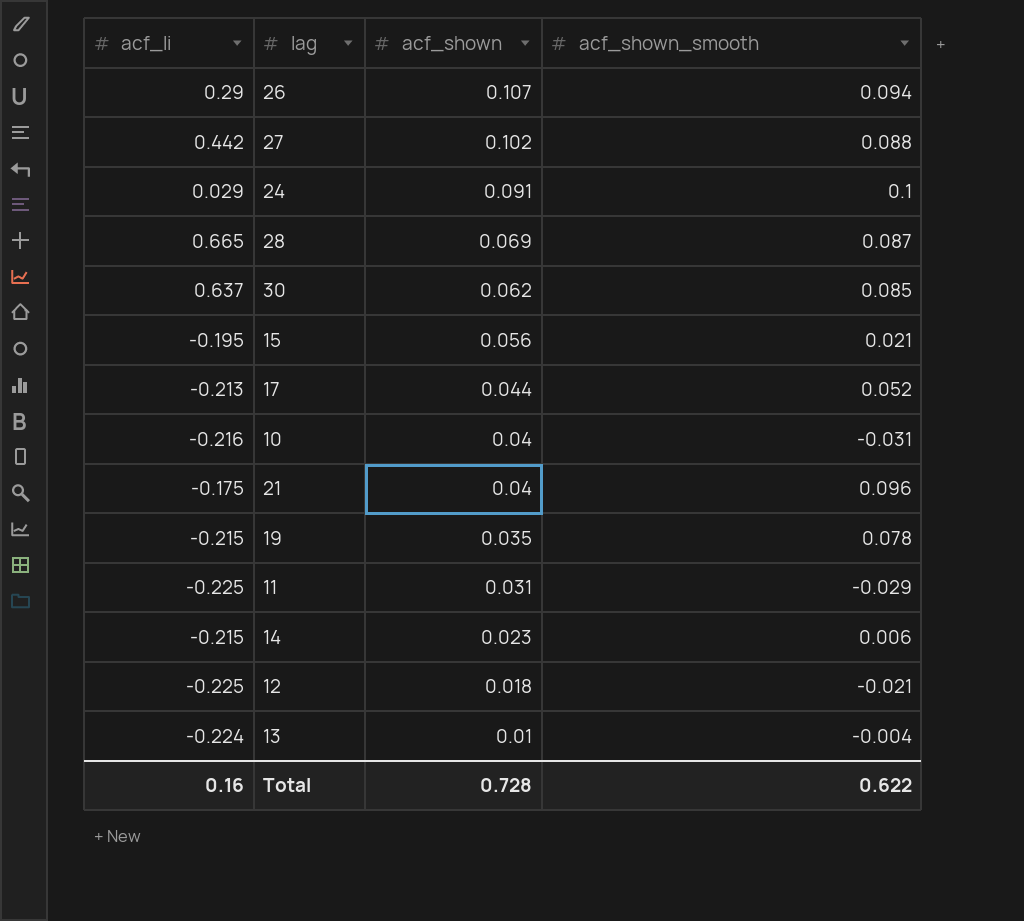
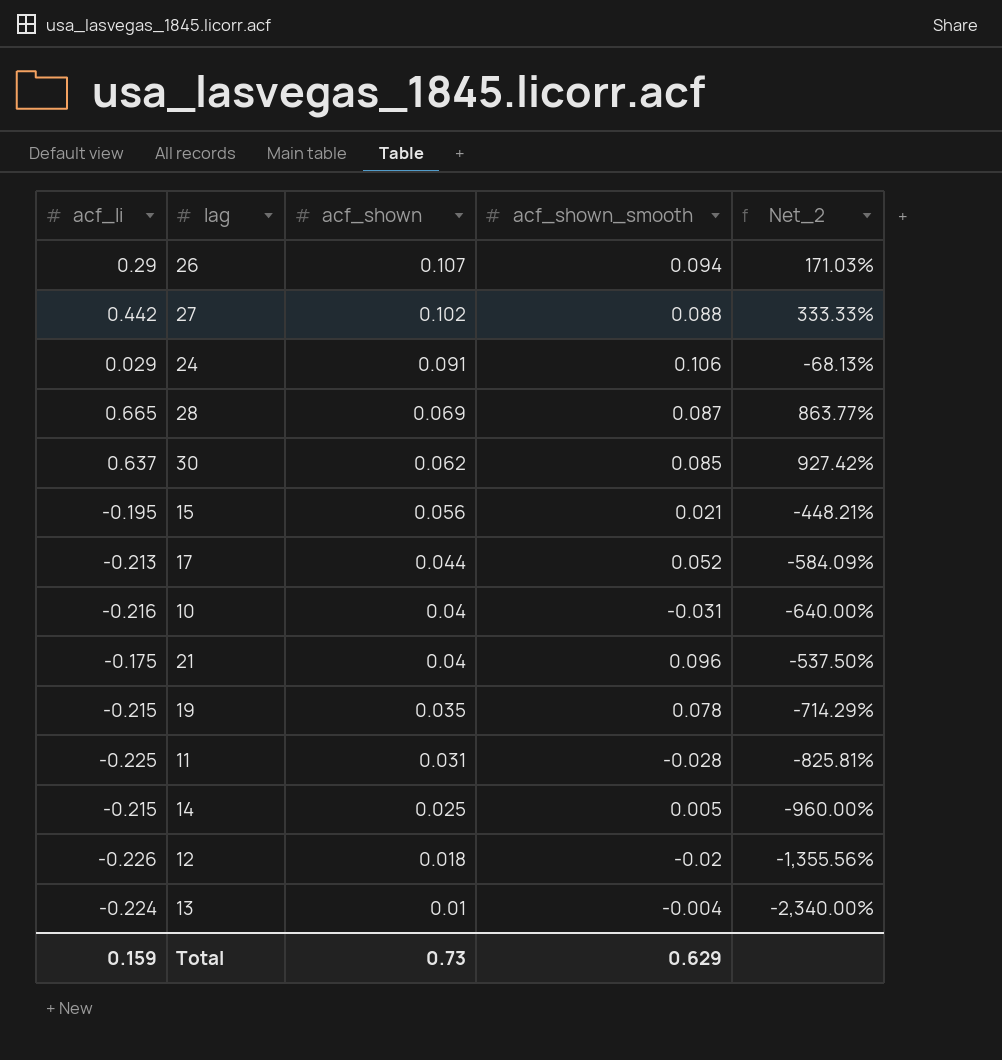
column Net_2 | formula: none -> ([acf_li] - [acf_shown]) / [acf_shown]
24 | acf_shown_smooth: 0.1 -> 0.106
11 | acf_shown_smooth: -0.029 -> -0.028
14 | acf_shown: 0.023 -> 0.025
14 | acf_shown_smooth: 0.006 -> 0.005
12 | acf_li: -0.225 -> -0.226
12 | acf_shown_smooth: -0.021 -> -0.02
Total | acf_li: 0.16 -> 0.159
Total | acf_shown: 0.728 -> 0.73
Total | acf_shown_smooth: 0.622 -> 0.629

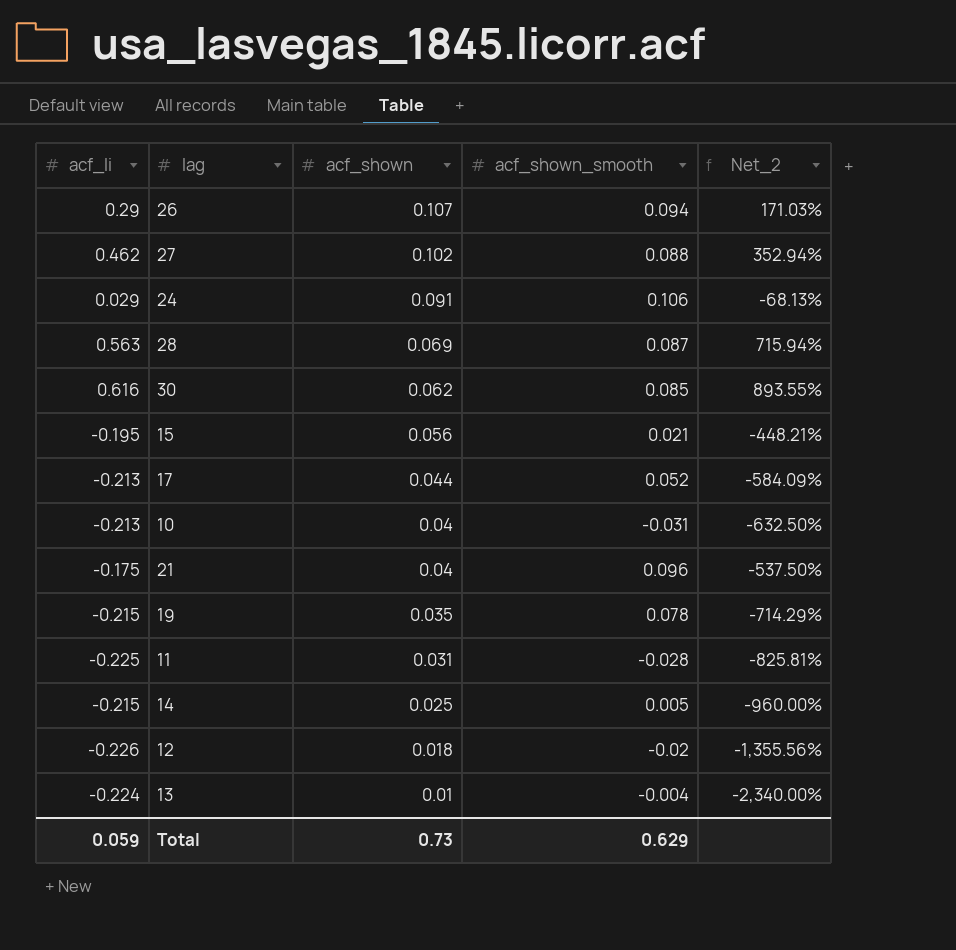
27 | acf_li: 0.442 -> 0.462
27 | Net_2: 333.33% -> 352.94%
28 | acf_li: 0.665 -> 0.563
28 | Net_2: 863.77% -> 715.94%
30 | acf_li: 0.637 -> 0.616
30 | Net_2: 927.42% -> 893.55%
10 | acf_li: -0.216 -> -0.213
10 | Net_2: -640.00% -> -632.50%
Total | acf_li: 0.159 -> 0.059

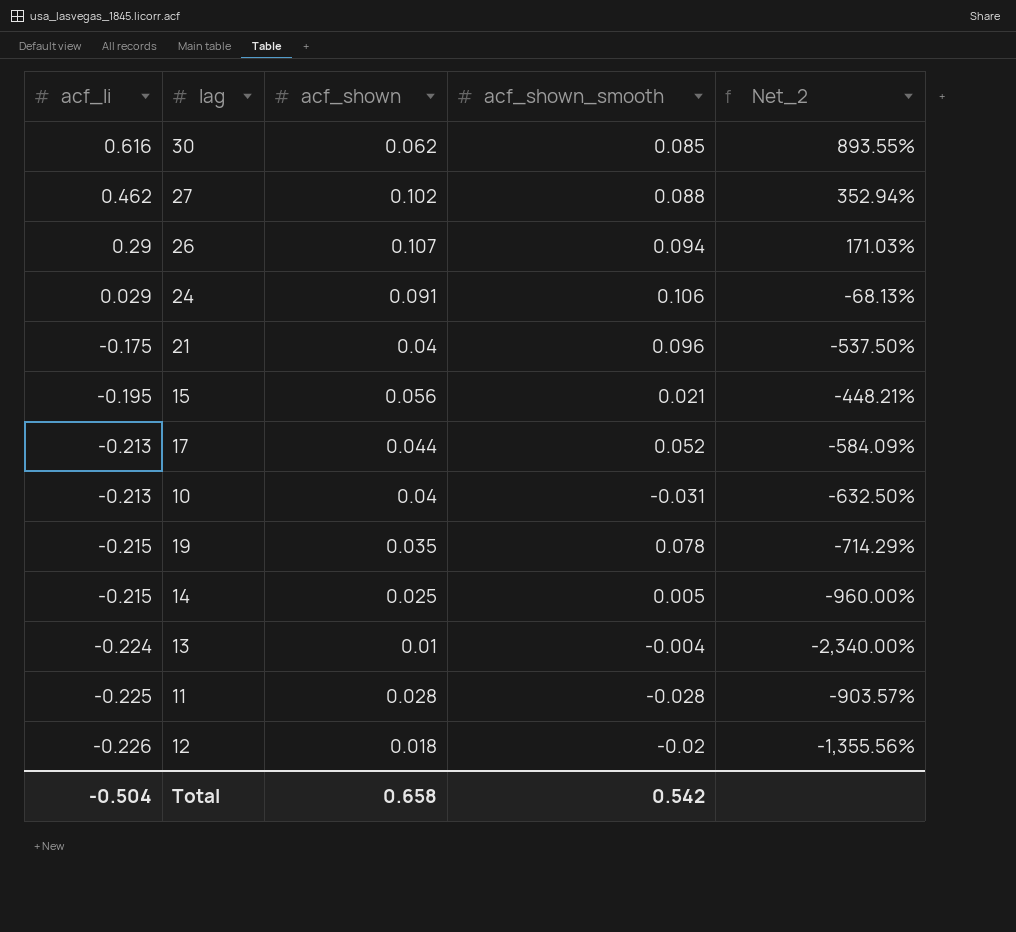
row order: acf_shown descending -> acf_li descending
row 28: 0.563 | 0.069 | 0.087 | 715.94% -> none
11 | acf_shown: 0.031 -> 0.028
11 | Net_2: -825.81% -> -903.57%
Total | acf_li: 0.059 -> -0.504
Total | acf_shown: 0.73 -> 0.658
Total | acf_shown_smooth: 0.629 -> 0.542

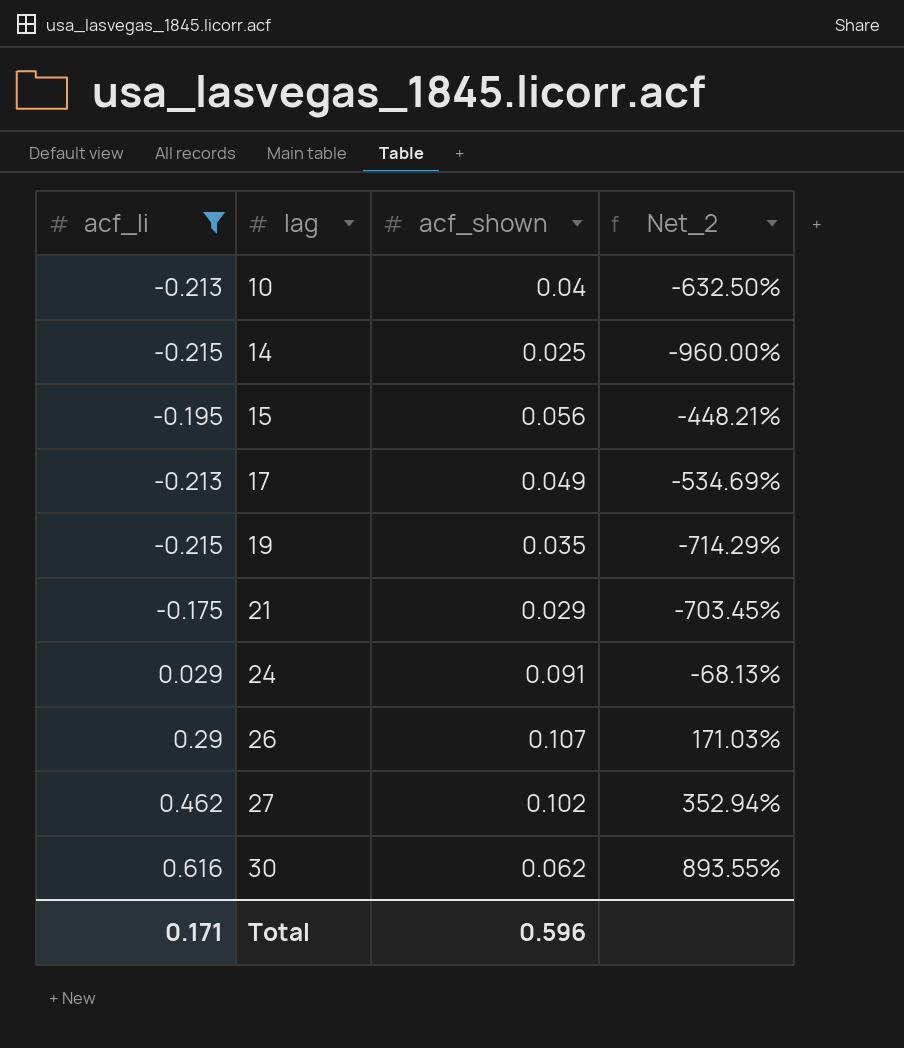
filter: none -> acf_li >= -0.215
row order: acf_li descending -> lag ascending
column acf_shown_smooth | position: 4 -> none
17 | acf_shown: 0.044 -> 0.049
17 | Net_2: -584.09% -> -534.69%
21 | acf_shown: 0.04 -> 0.029
21 | Net_2: -537.50% -> -703.45%
Total | acf_li: -0.504 -> 0.171
Total | acf_shown: 0.658 -> 0.596

